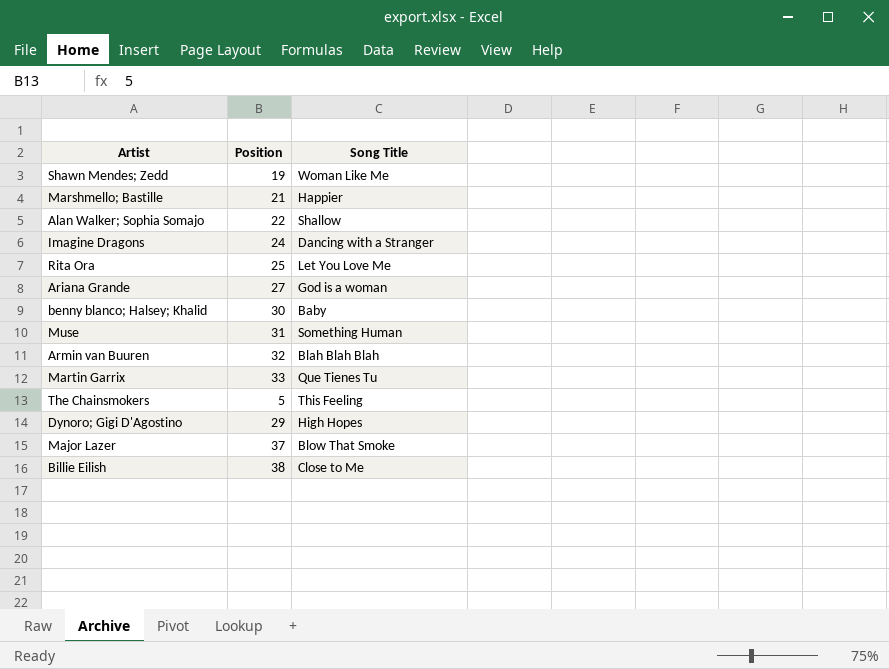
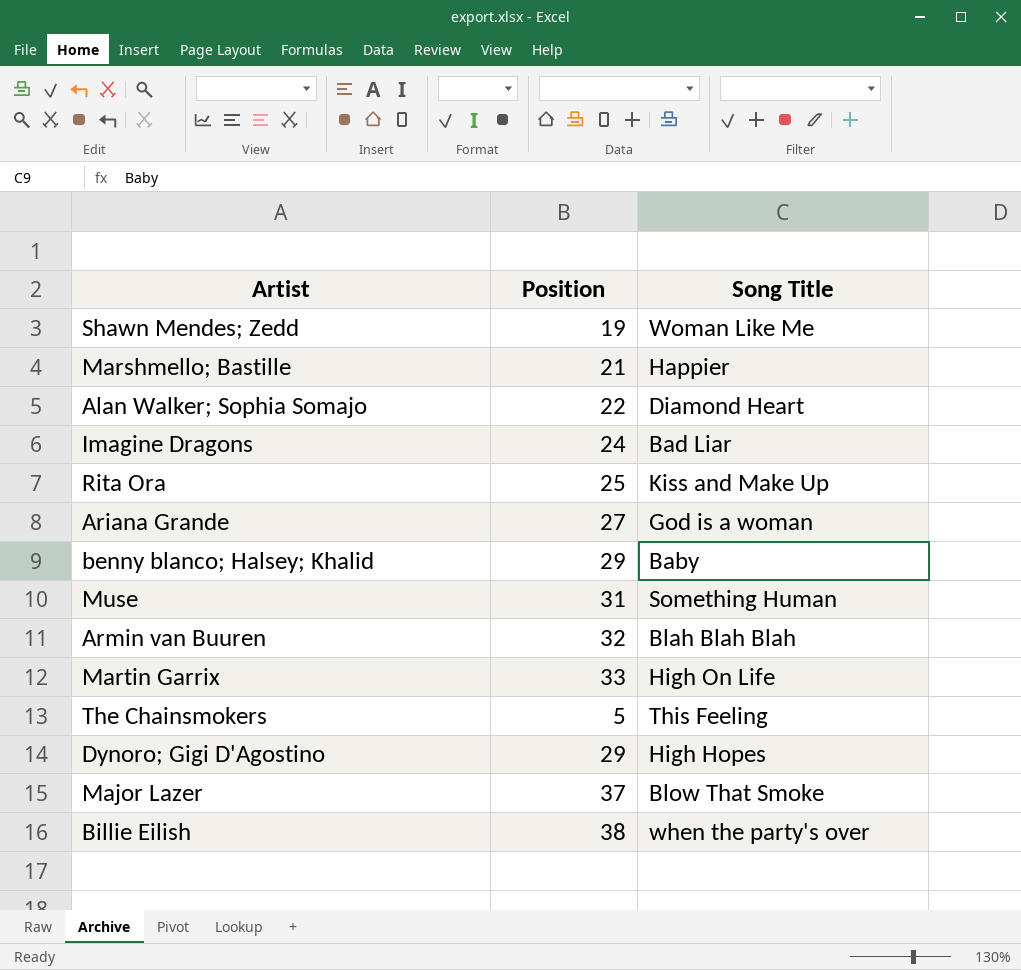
Alan Walker; Sophia Somajo | Song Title: Shallow -> Diamond Heart
Imagine Dragons | Song Title: Dancing with a Stranger -> Bad Liar
Rita Ora | Song Title: Let You Love Me -> Kiss and Make Up
benny blanco; Halsey; Khalid | Position: 30 -> 29
Martin Garrix | Song Title: Que Tienes Tu -> High On Life
Billie Eilish | Song Title: Close to Me -> when the party's over

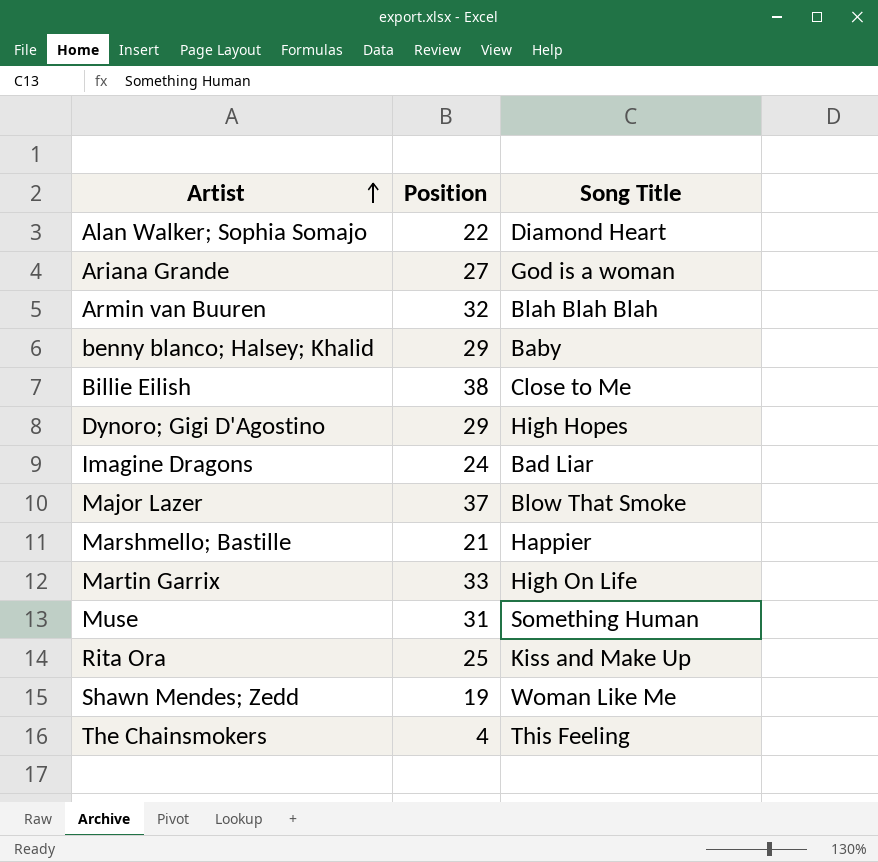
row order: none -> Artist ascending
Billie Eilish | Song Title: when the party's over -> Close to Me
The Chainsmokers | Position: 5 -> 4

